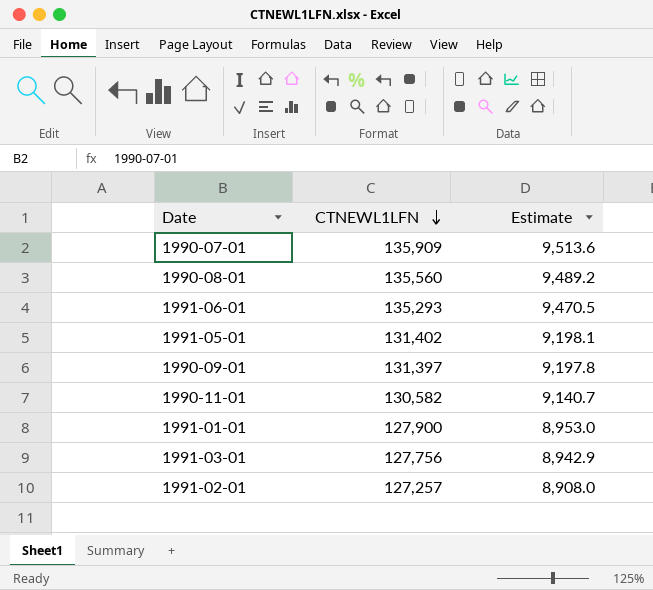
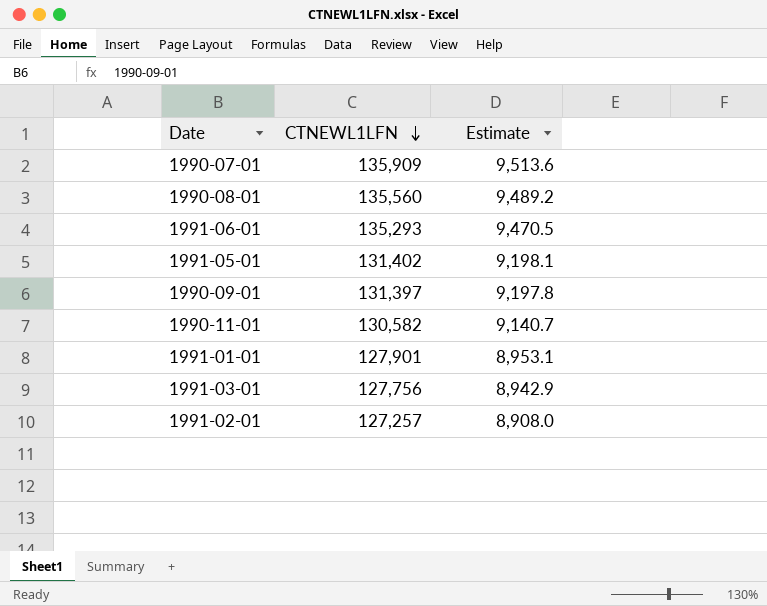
1991-01-01 | CTNEWL1LFN: 127,900 -> 127,901
1991-01-01 | Estimate: 8,953.0 -> 8,953.1

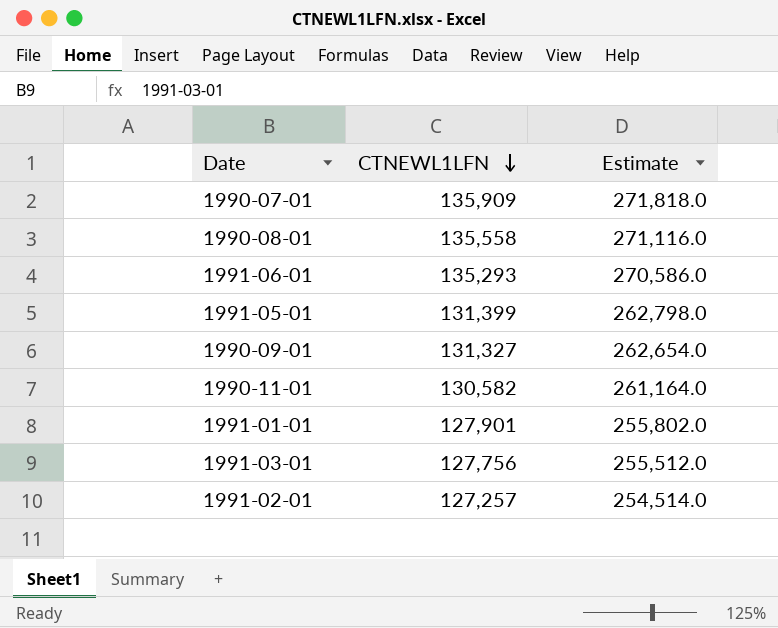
column Estimate | formula: [CTNEWL1LFN] * 0.07 -> [CTNEWL1LFN] * 2
1990-08-01 | CTNEWL1LFN: 135,560 -> 135,558
1991-05-01 | CTNEWL1LFN: 131,402 -> 131,399
1990-09-01 | CTNEWL1LFN: 131,397 -> 131,327

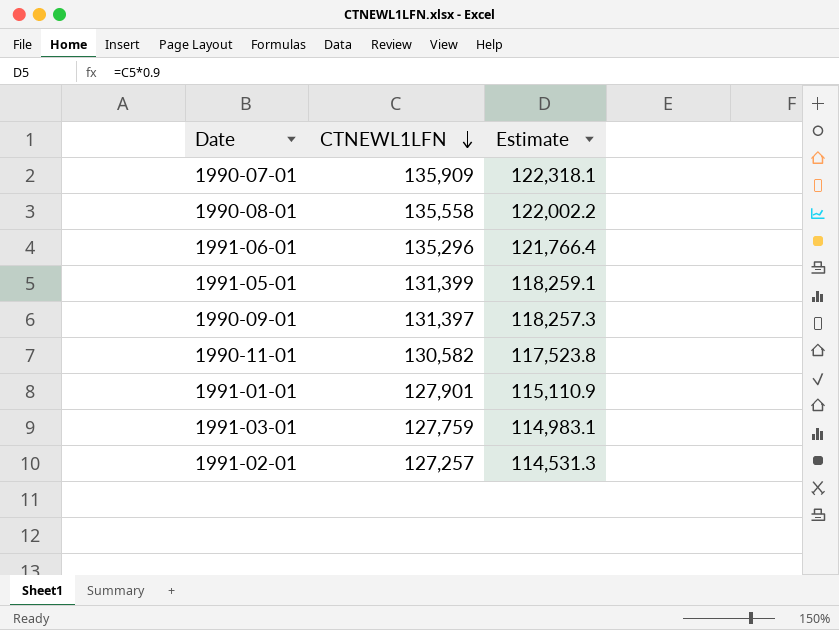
column Estimate | formula: [CTNEWL1LFN] * 2 -> [CTNEWL1LFN] * 0.9
1991-06-01 | CTNEWL1LFN: 135,293 -> 135,296
1990-09-01 | CTNEWL1LFN: 131,327 -> 131,397
1991-03-01 | CTNEWL1LFN: 127,756 -> 127,759

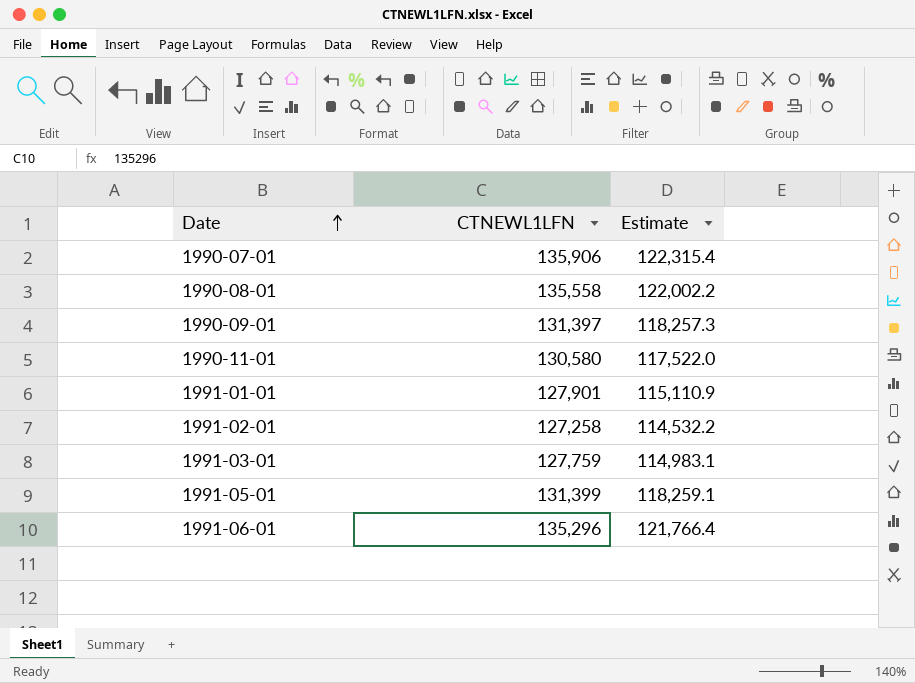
row order: CTNEWL1LFN descending -> Date ascending
1990-07-01 | CTNEWL1LFN: 135,909 -> 135,906
1990-07-01 | Estimate: 122,318.1 -> 122,315.4
1990-11-01 | CTNEWL1LFN: 130,582 -> 130,580
1990-11-01 | Estimate: 117,523.8 -> 117,522.0
1991-02-01 | CTNEWL1LFN: 127,257 -> 127,258
1991-02-01 | Estimate: 114,531.3 -> 114,532.2

